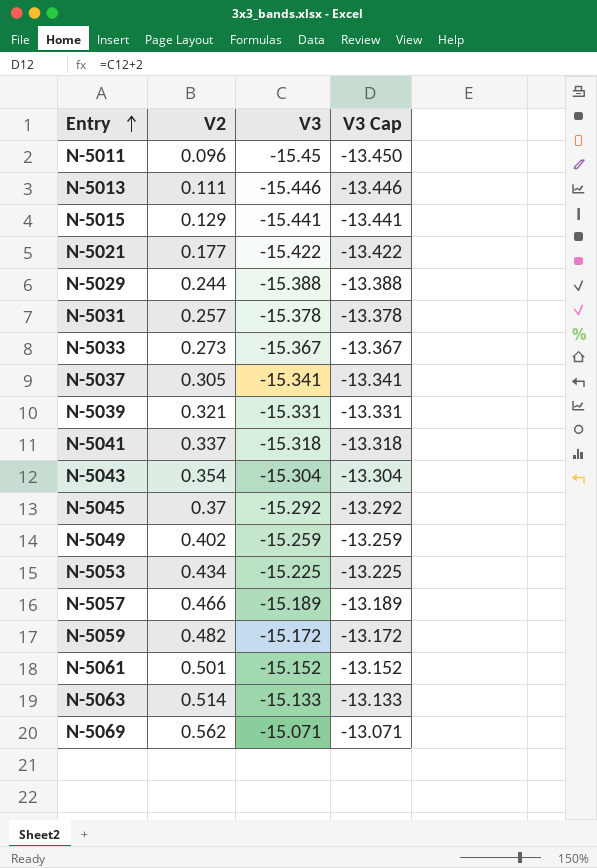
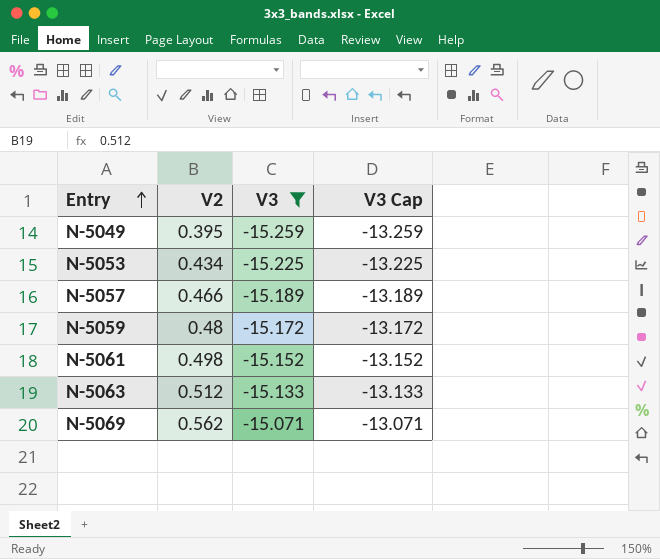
filter: none -> V3 >= -15.259
N-5049 | V2: 0.402 -> 0.395
N-5059 | V2: 0.482 -> 0.48
N-5061 | V2: 0.501 -> 0.498
N-5063 | V2: 0.514 -> 0.512

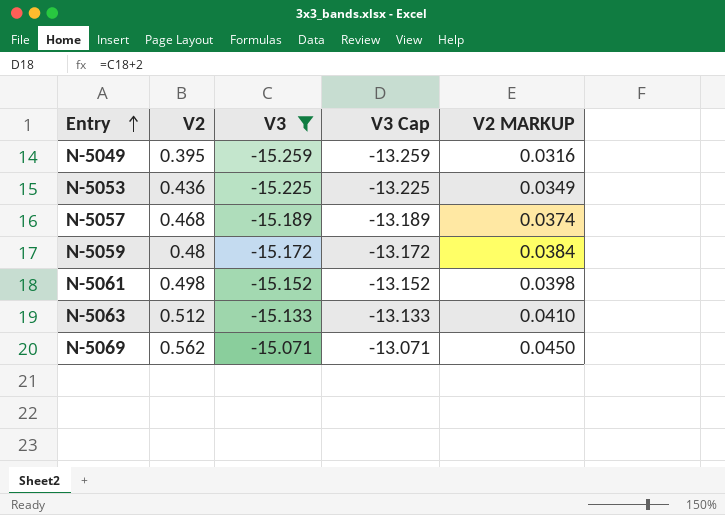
column V2 MARKUP | formula: none -> [V2] * 0.08
N-5053 | V2: 0.434 -> 0.436
N-5057 | V2: 0.466 -> 0.468

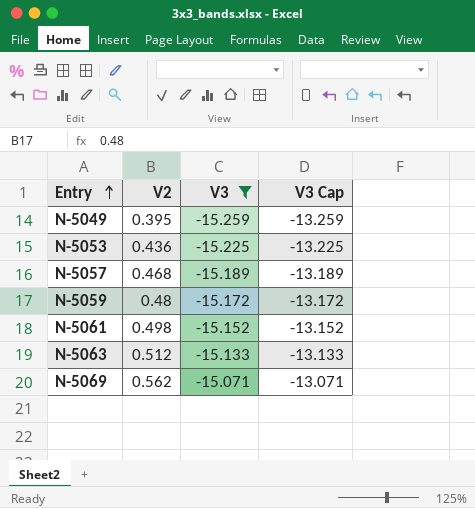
column V2 MARKUP | formula: [V2] * 0.08 -> none

